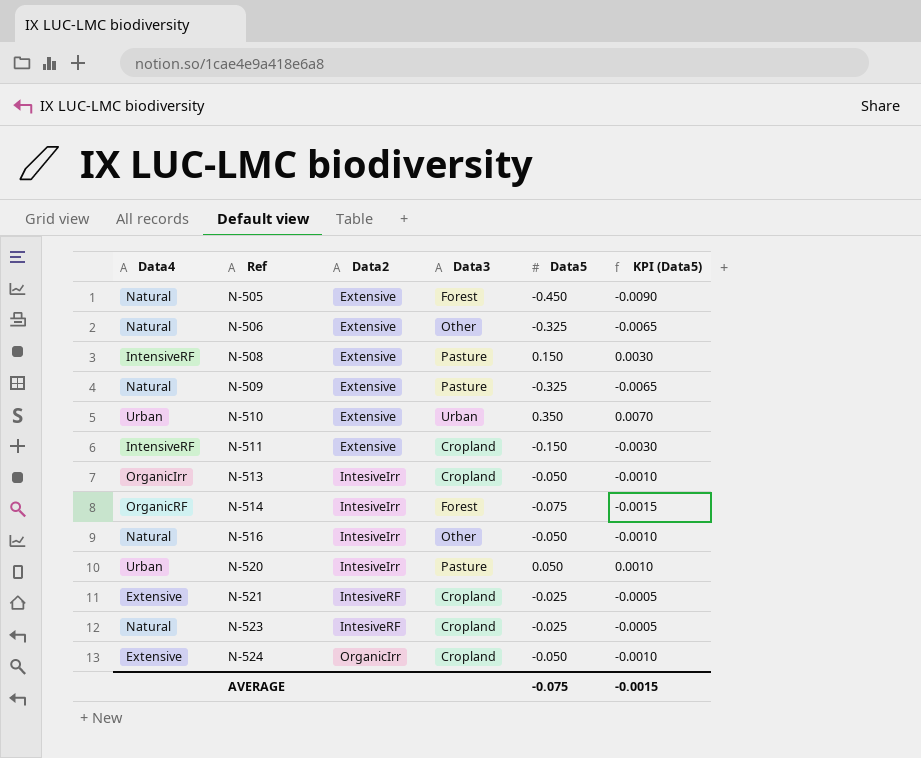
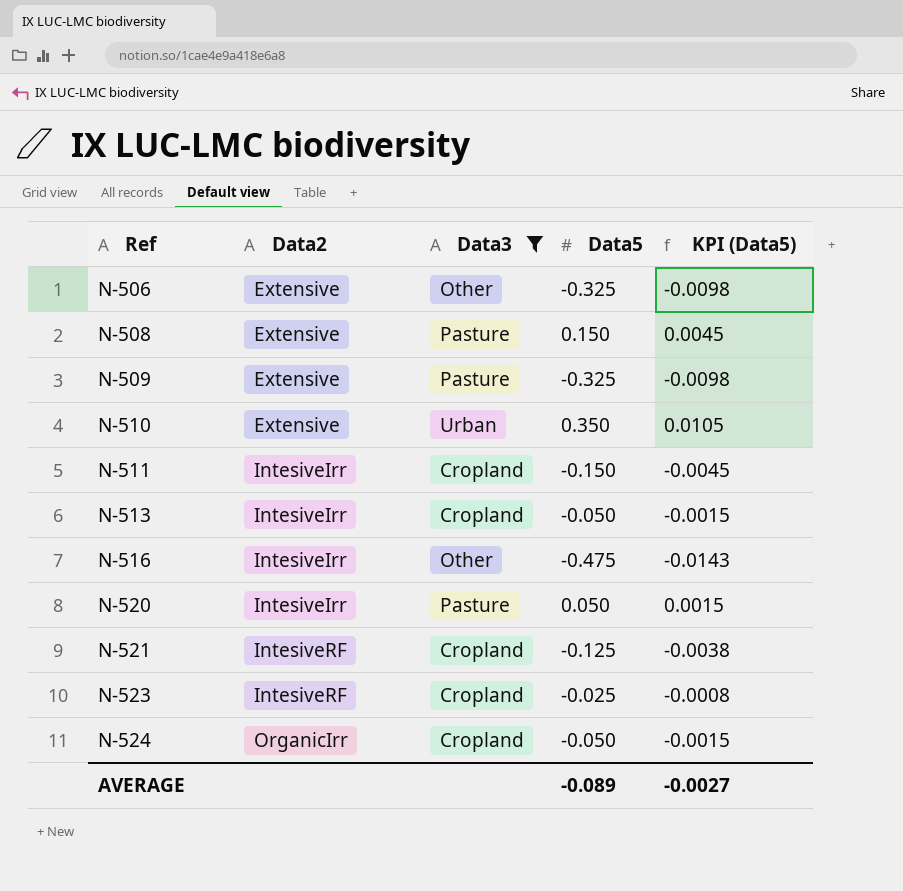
filter: none -> Data3 != Forest
column Data4 | position: 1 -> none
column KPI (Data5) | formula: [Data5] * 0.02 -> [Data5] * 0.03
N-511 | Data2: Extensive -> IntesiveIrr
N-516 | Data5: -0.050 -> -0.475
N-521 | Data5: -0.025 -> -0.125
AVERAGE | Data5: -0.075 -> -0.089
AVERAGE | KPI (Data5): -0.0015 -> -0.0027

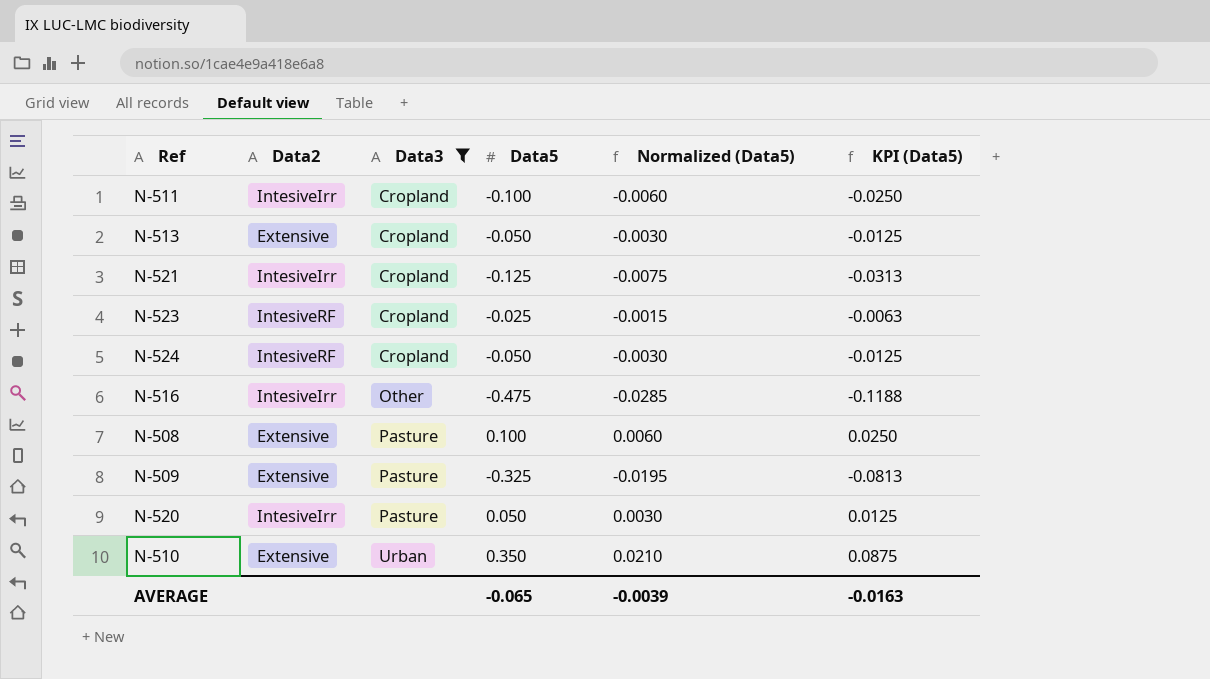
row order: Ref ascending -> Data3 ascending
column Normalized (Data5) | formula: none -> [Data5] * 0.06
column KPI (Data5) | formula: [Data5] * 0.03 -> [Data5] * 0.25
row N-506: Extensive | Other | -0.325 | -0.0098 -> none
N-511 | Data5: -0.150 -> -0.100
N-513 | Data2: IntesiveIrr -> Extensive
N-521 | Data2: IntesiveRF -> IntesiveIrr
N-524 | Data2: OrganicIrr -> IntesiveRF
N-508 | Data5: 0.150 -> 0.100
AVERAGE | Data5: -0.089 -> -0.065
AVERAGE | KPI (Data5): -0.0027 -> -0.0163

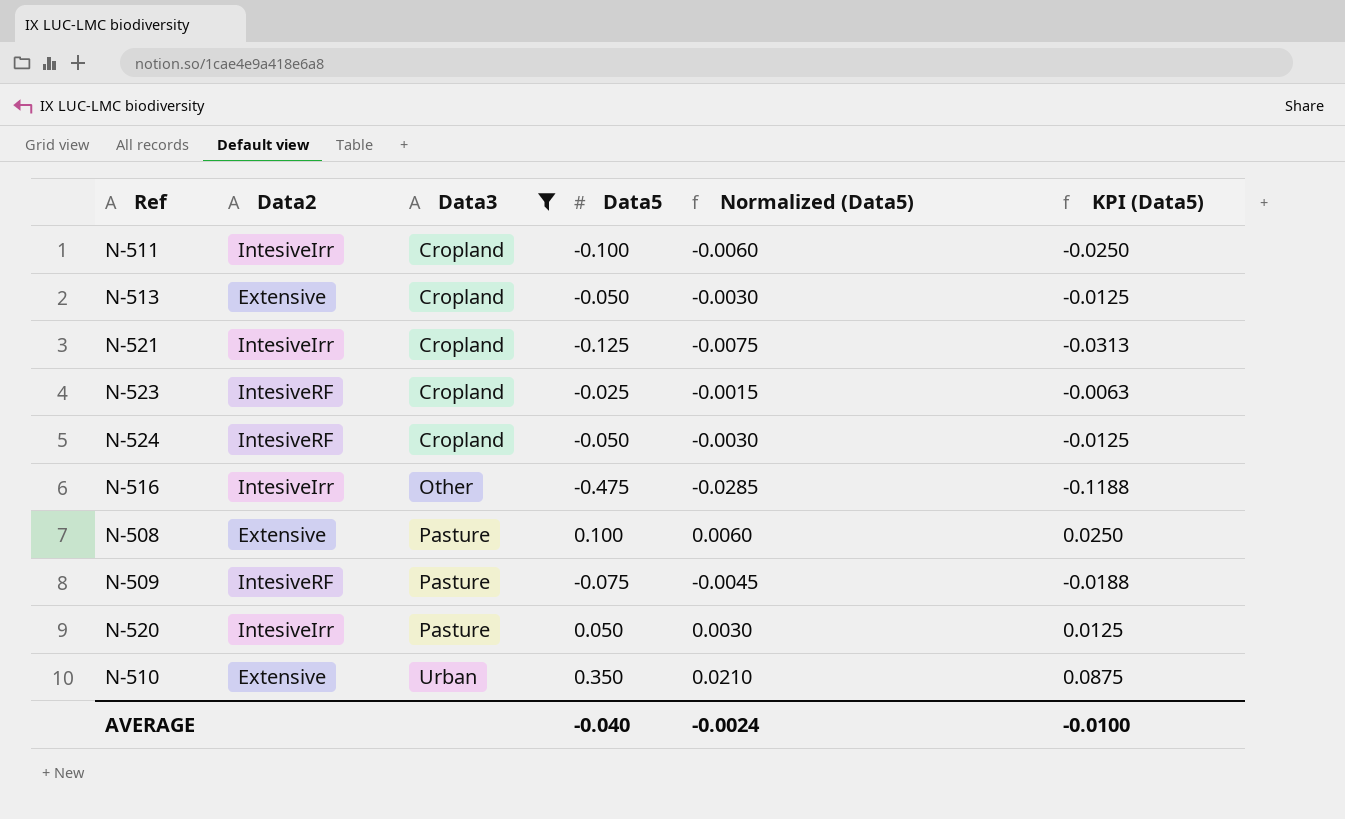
N-509 | Data2: Extensive -> IntesiveRF
N-509 | Data5: -0.325 -> -0.075
N-509 | Normalized (Data5): -0.0195 -> -0.0045
N-509 | KPI (Data5): -0.0813 -> -0.0188
AVERAGE | Data5: -0.065 -> -0.040
AVERAGE | Normalized (Data5): -0.0039 -> -0.0024
AVERAGE | KPI (Data5): -0.0163 -> -0.0100

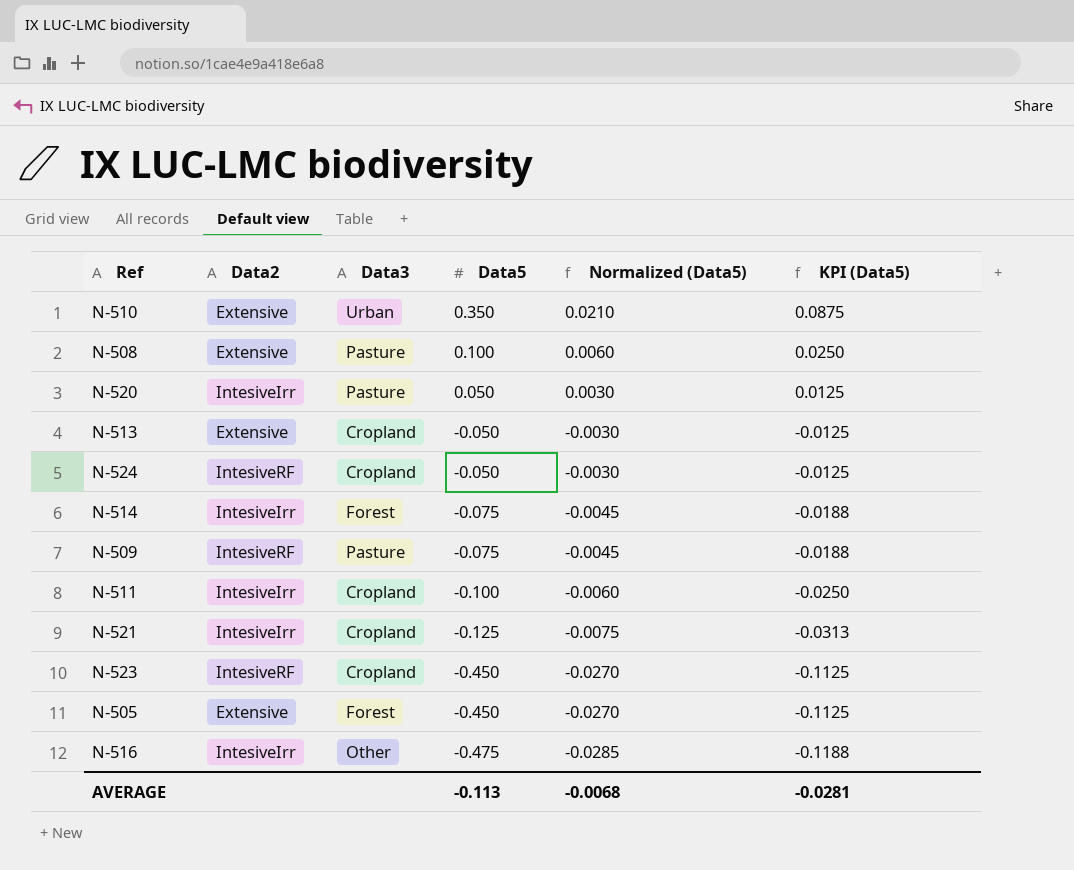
filter: Data3 != Forest -> none
row order: Data3 ascending -> Data5 descending
N-523 | Data5: -0.025 -> -0.450
N-523 | Normalized (Data5): -0.0015 -> -0.0270
N-523 | KPI (Data5): -0.0063 -> -0.1125
AVERAGE | Data5: -0.040 -> -0.113
AVERAGE | Normalized (Data5): -0.0024 -> -0.0068
AVERAGE | KPI (Data5): -0.0100 -> -0.0281

